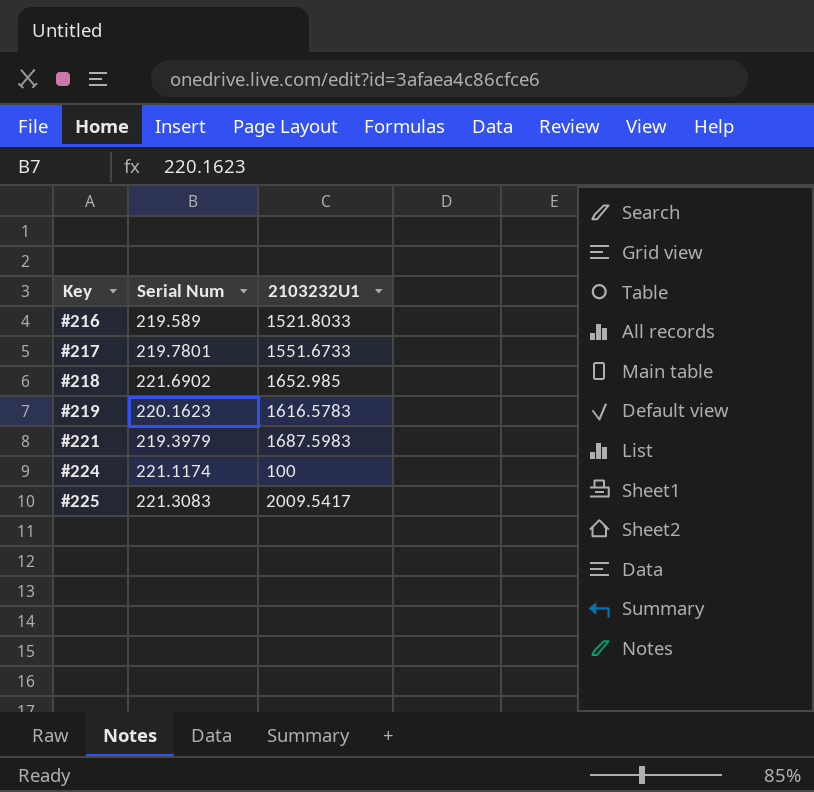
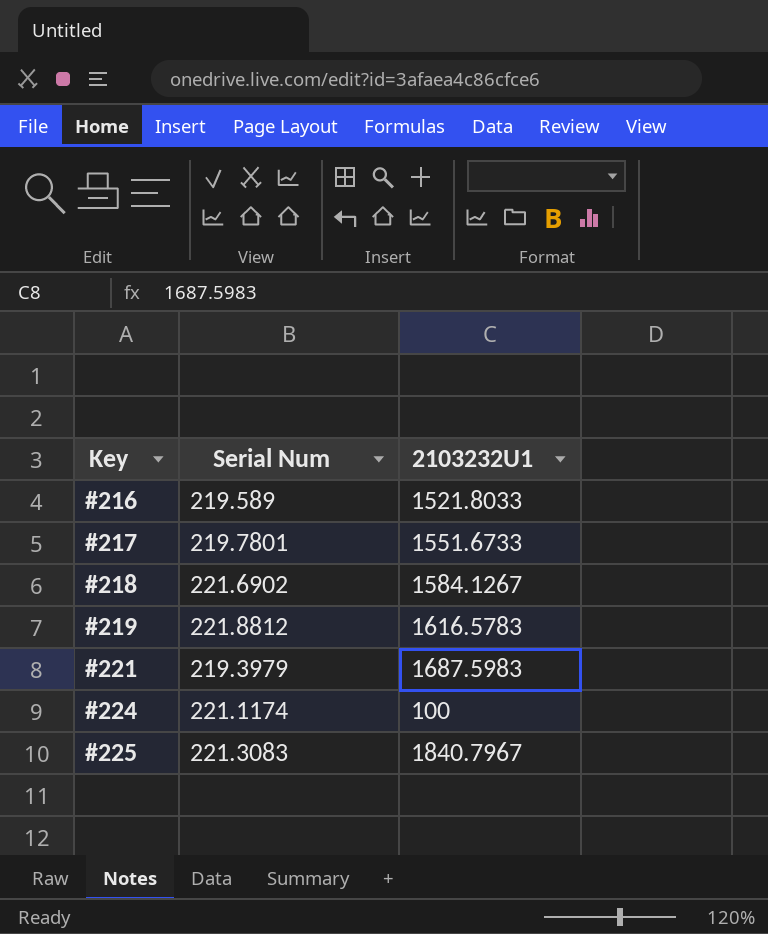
#218 | 2103232U1: 1652.985 -> 1584.1267
#219 | Serial Num: 220.1623 -> 221.8812
#225 | 2103232U1: 2009.5417 -> 1840.7967

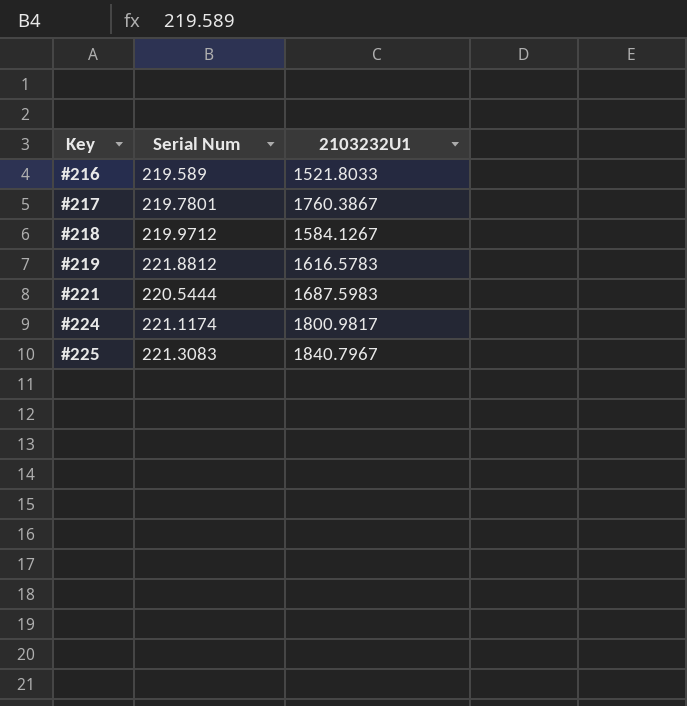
#217 | 2103232U1: 1551.6733 -> 1760.3867
#218 | Serial Num: 221.6902 -> 219.9712
#221 | Serial Num: 219.3979 -> 220.5444
#224 | 2103232U1: 100 -> 1800.9817

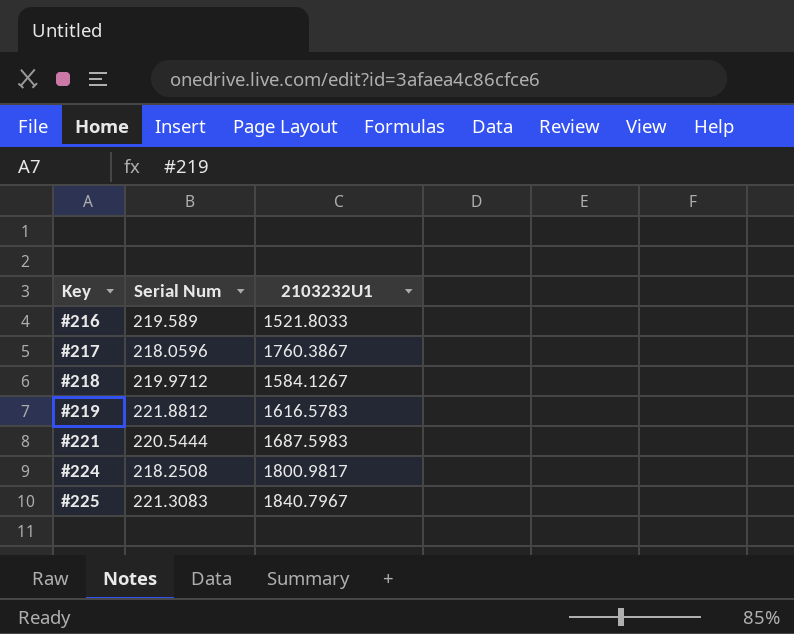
#217 | Serial Num: 219.7801 -> 218.0596
#224 | Serial Num: 221.1174 -> 218.2508

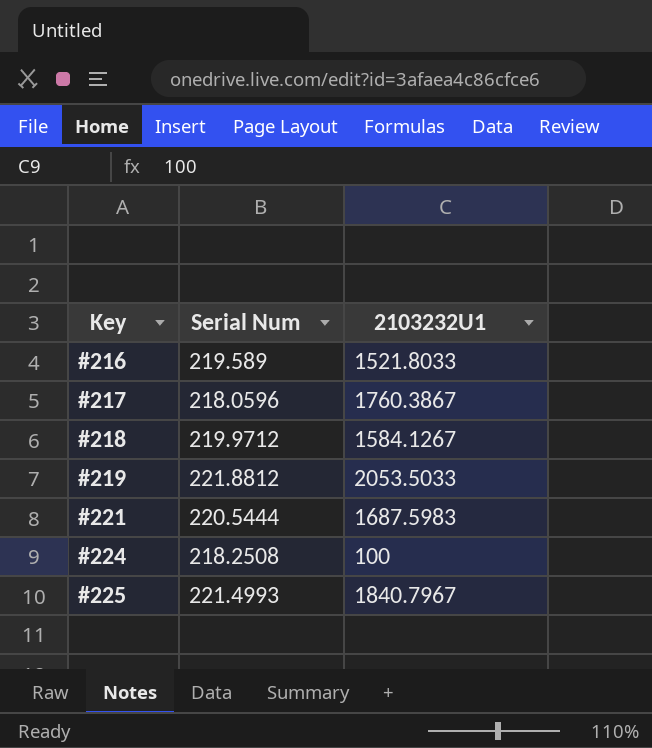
#219 | 2103232U1: 1616.5783 -> 2053.5033
#224 | 2103232U1: 1800.9817 -> 100
#225 | Serial Num: 221.3083 -> 221.4993

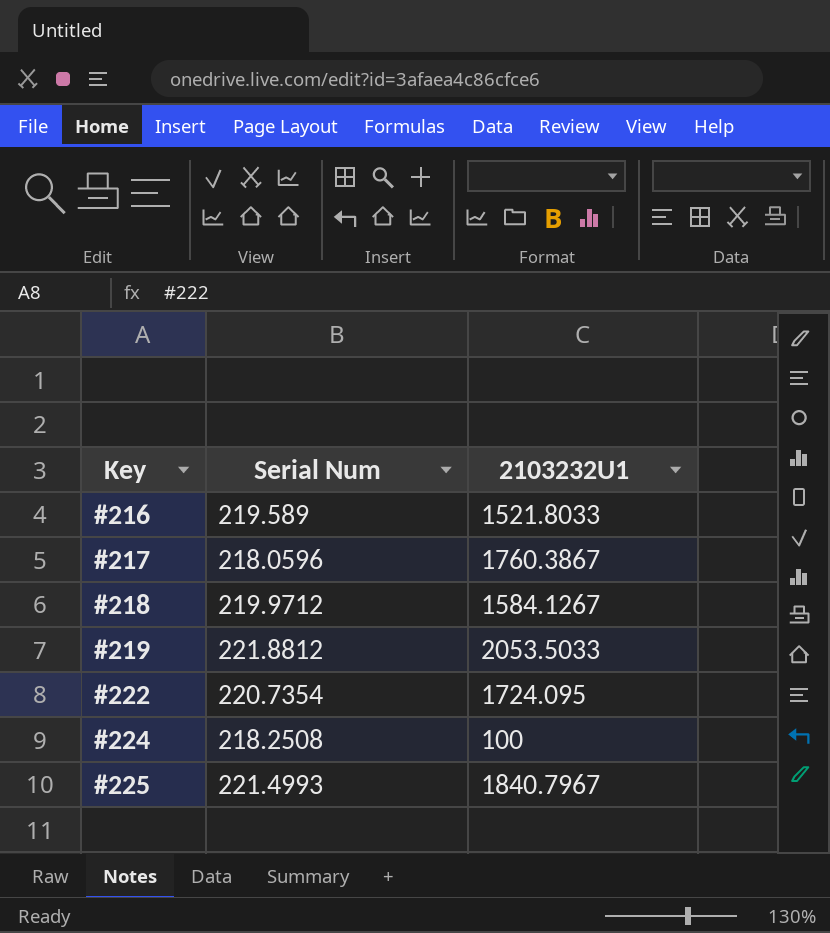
row #221: 220.5444 | 1687.5983 -> none
row #222: none -> 220.7354 | 1724.095

